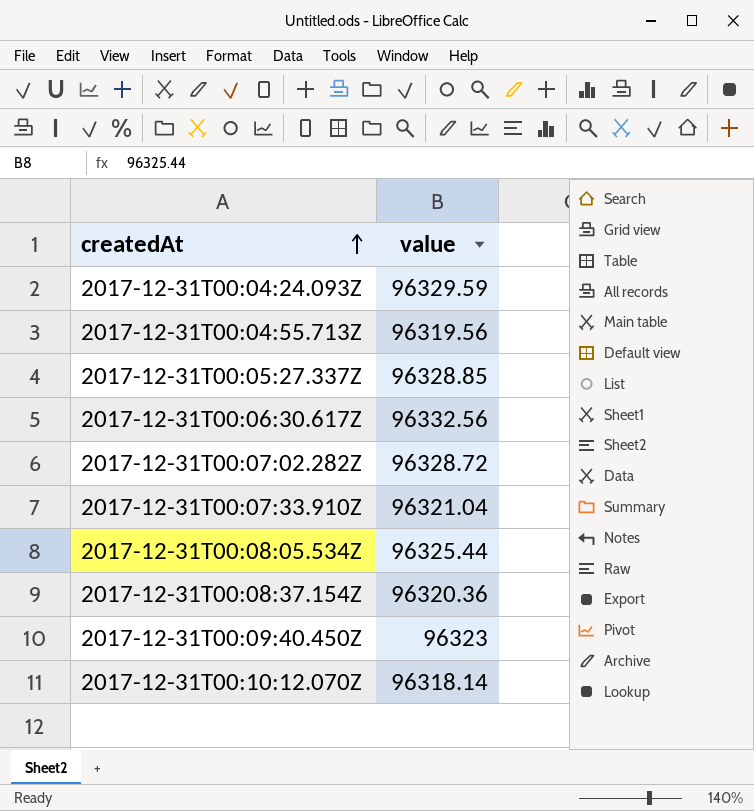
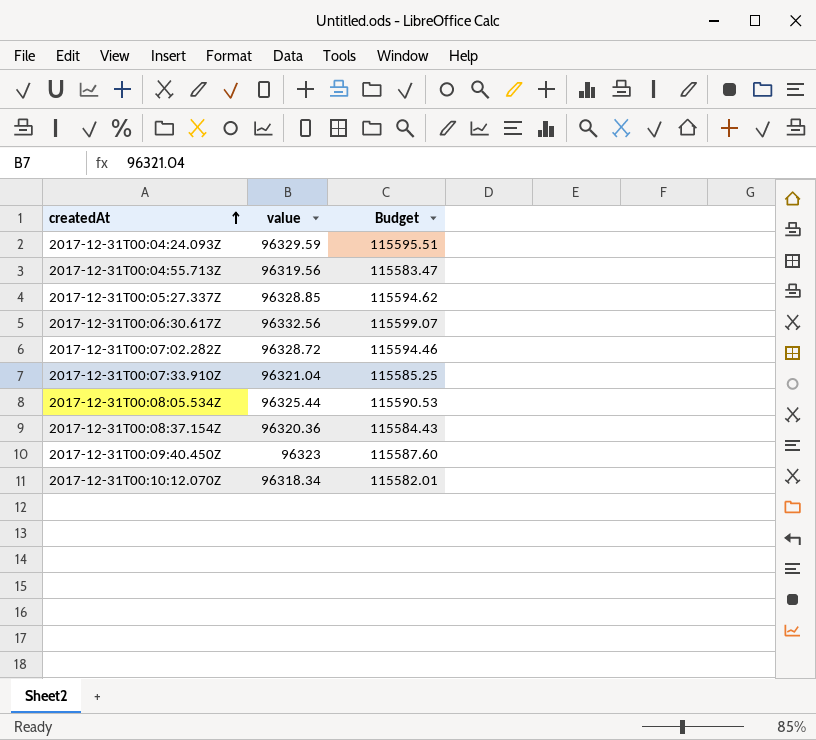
column Budget | formula: none -> [value] * 1.2
2017-12-31T00:10:12.070Z | value: 96318.14 -> 96318.34

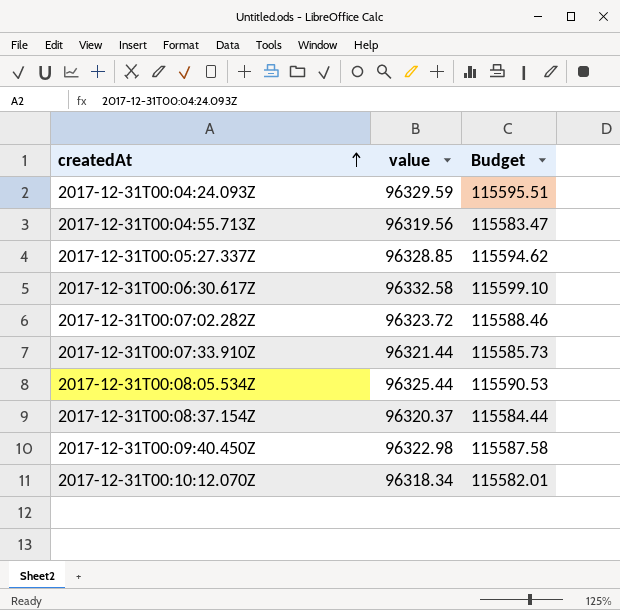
2017-12-31T00:06:30.617Z | value: 96332.56 -> 96332.58
2017-12-31T00:06:30.617Z | Budget: 115599.07 -> 115599.10
2017-12-31T00:07:02.282Z | value: 96328.72 -> 96323.72
2017-12-31T00:07:02.282Z | Budget: 115594.46 -> 115588.46
2017-12-31T00:07:33.910Z | value: 96321.04 -> 96321.44
2017-12-31T00:07:33.910Z | Budget: 115585.25 -> 115585.73
2017-12-31T00:08:37.154Z | value: 96320.36 -> 96320.37
2017-12-31T00:08:37.154Z | Budget: 115584.43 -> 115584.44
2017-12-31T00:09:40.450Z | value: 96323 -> 96322.98
2017-12-31T00:09:40.450Z | Budget: 115587.60 -> 115587.58

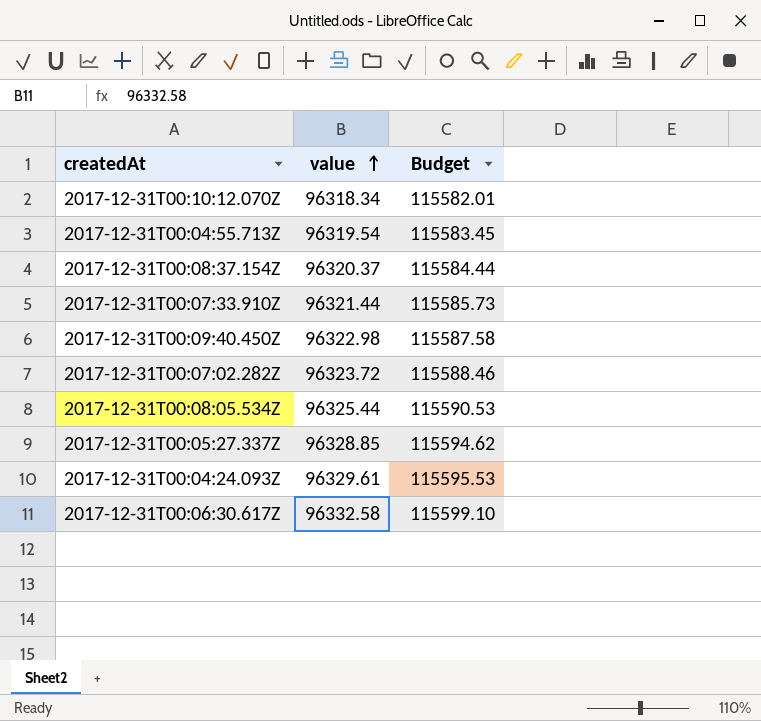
row order: createdAt ascending -> value ascending
2017-12-31T00:04:55.713Z | value: 96319.56 -> 96319.54
2017-12-31T00:04:55.713Z | Budget: 115583.47 -> 115583.45
2017-12-31T00:04:24.093Z | value: 96329.59 -> 96329.61
2017-12-31T00:04:24.093Z | Budget: 115595.51 -> 115595.53

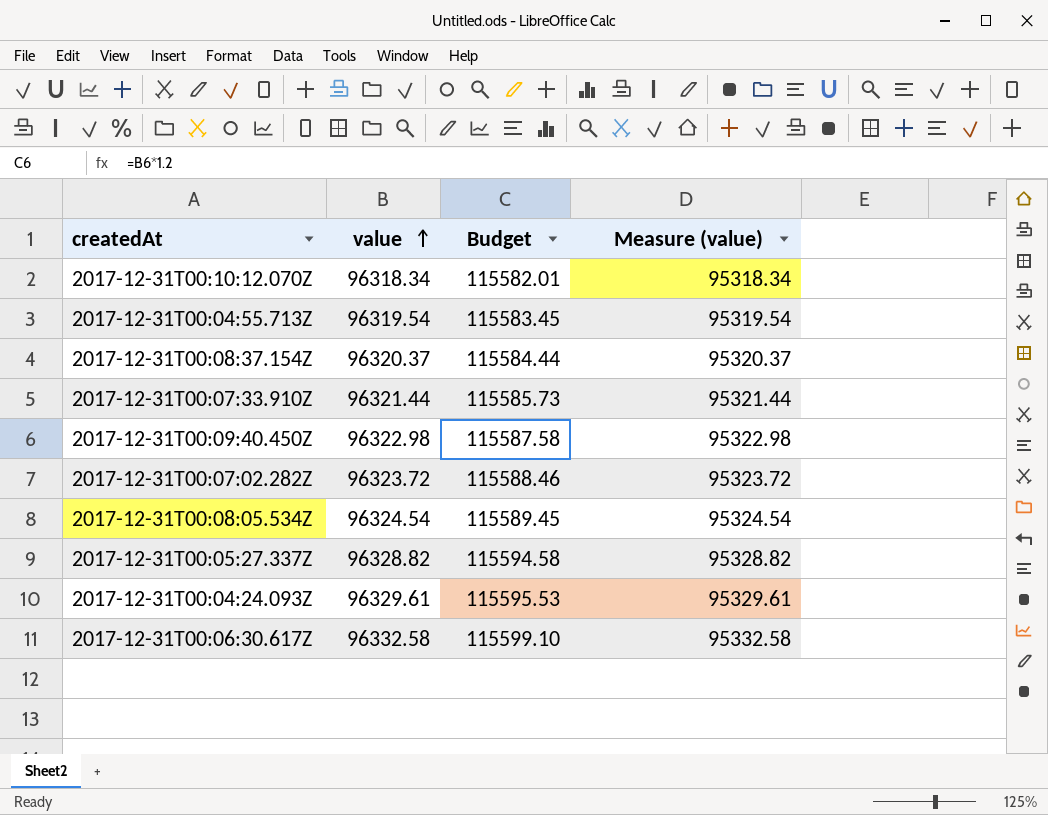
column Measure (value) | formula: none -> [value] - 1000
2017-12-31T00:08:05.534Z | value: 96325.44 -> 96324.54
2017-12-31T00:08:05.534Z | Budget: 115590.53 -> 115589.45
2017-12-31T00:05:27.337Z | value: 96328.85 -> 96328.82
2017-12-31T00:05:27.337Z | Budget: 115594.62 -> 115594.58

